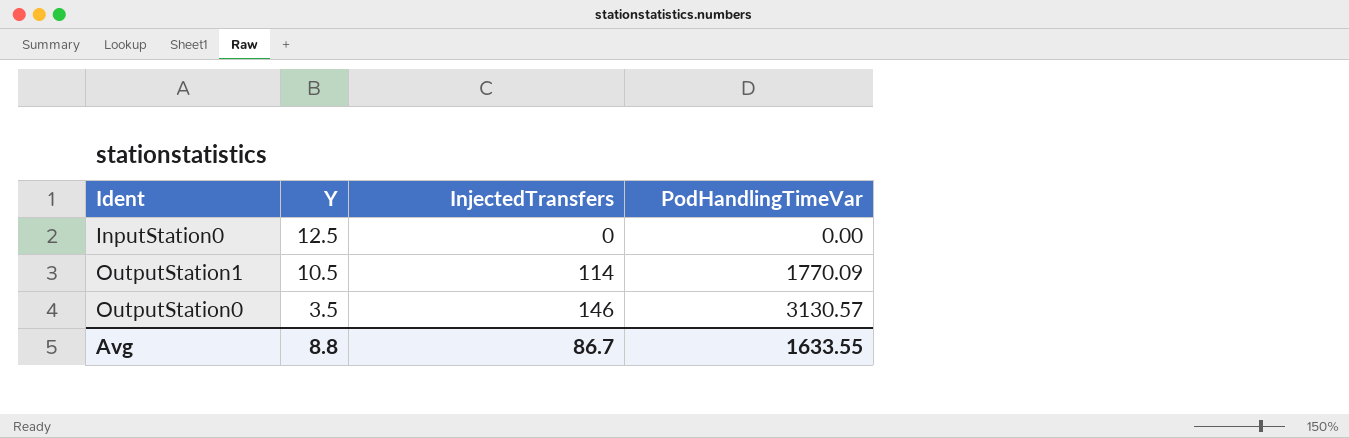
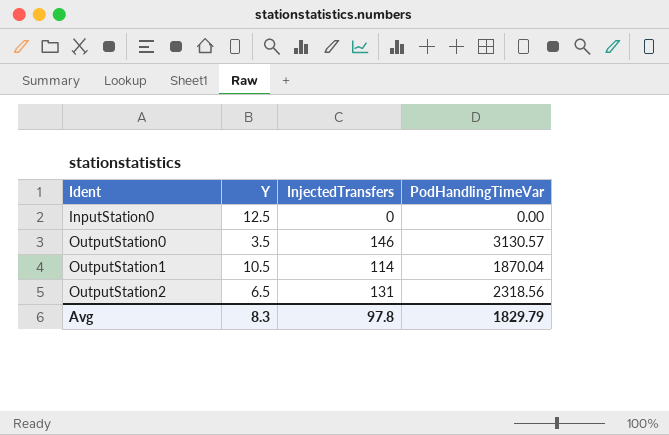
row order: Y descending -> Ident ascending
OutputStation1 | PodHandlingTimeVar: 1770.09 -> 1870.04
row OutputStation2: none -> 6.5 | 131 | 2318.56
Avg | Y: 8.8 -> 8.3
Avg | InjectedTransfers: 86.7 -> 97.8
Avg | PodHandlingTimeVar: 1633.55 -> 1829.79

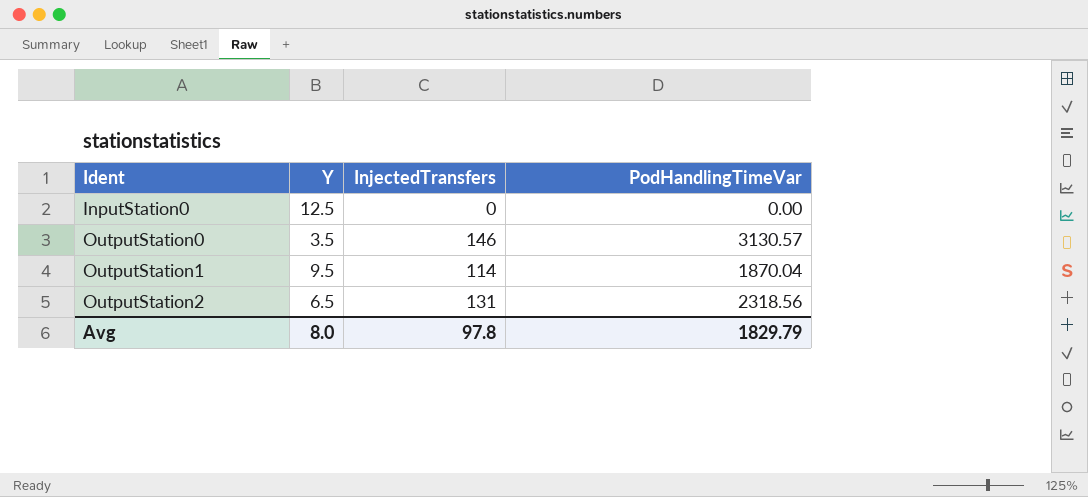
OutputStation1 | Y: 10.5 -> 9.5
Avg | Y: 8.3 -> 8.0

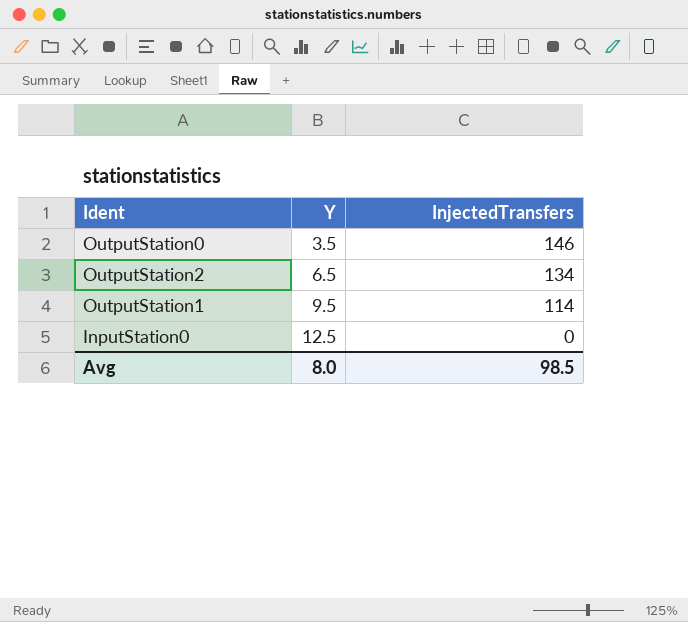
row order: Ident ascending -> Y ascending
column PodHandlingTimeVar | position: 4 -> none
OutputStation2 | InjectedTransfers: 131 -> 134
Avg | InjectedTransfers: 97.8 -> 98.5

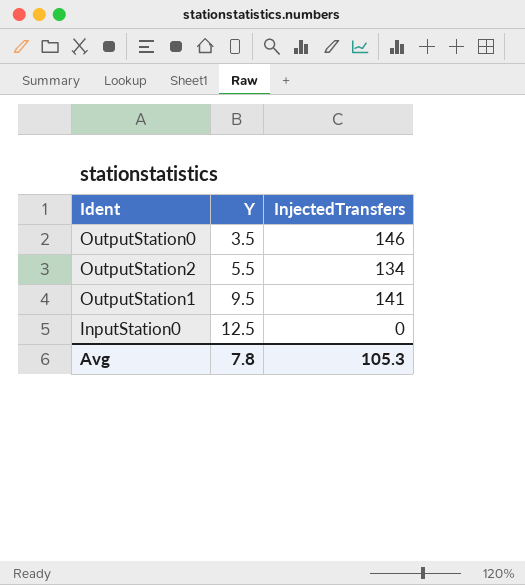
OutputStation2 | Y: 6.5 -> 5.5
OutputStation1 | InjectedTransfers: 114 -> 141
Avg | Y: 8.0 -> 7.8
Avg | InjectedTransfers: 98.5 -> 105.3

